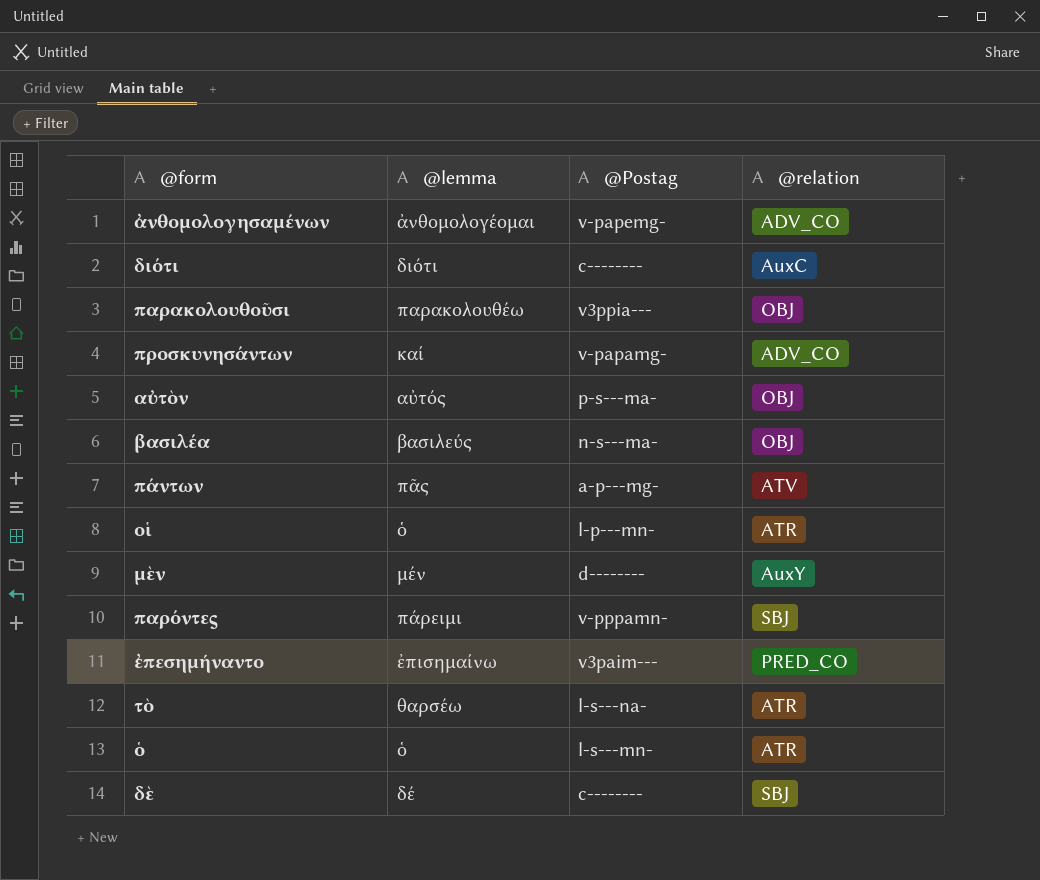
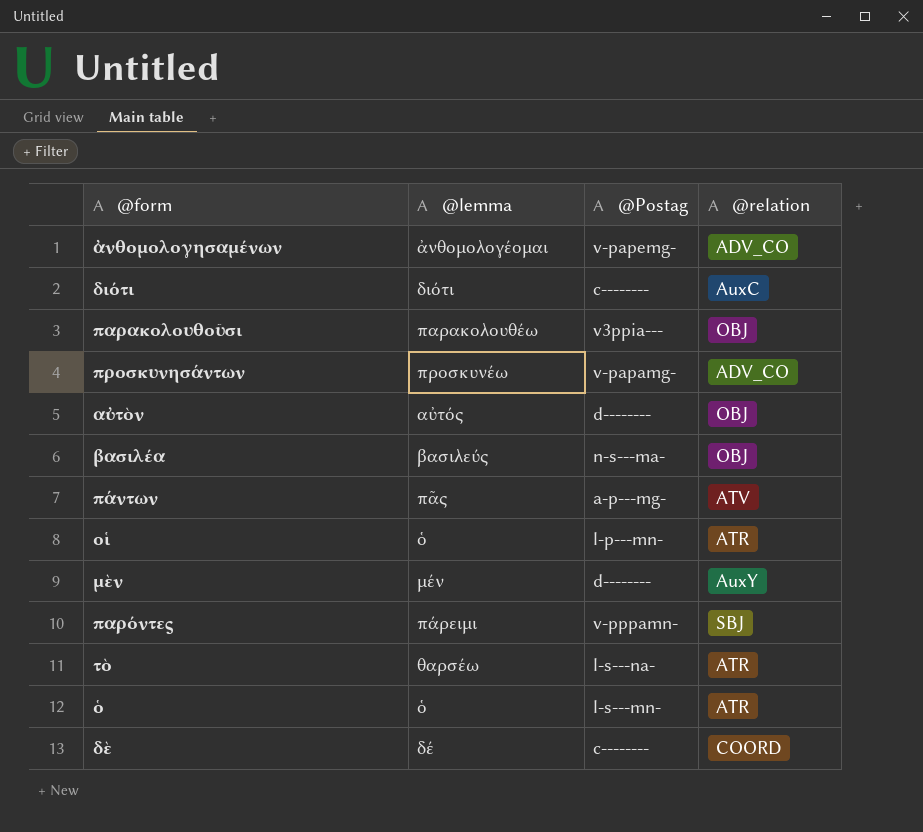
row ἐπεσημήναντο: ἐπισημαίνω | v3paim--- | PRED_CO -> none
προσκυνησάντων | @lemma: καί -> προσκυνέω
αὐτὸν | @Postag: p-s---ma- -> d--------
δὲ | @relation: SBJ -> COORD

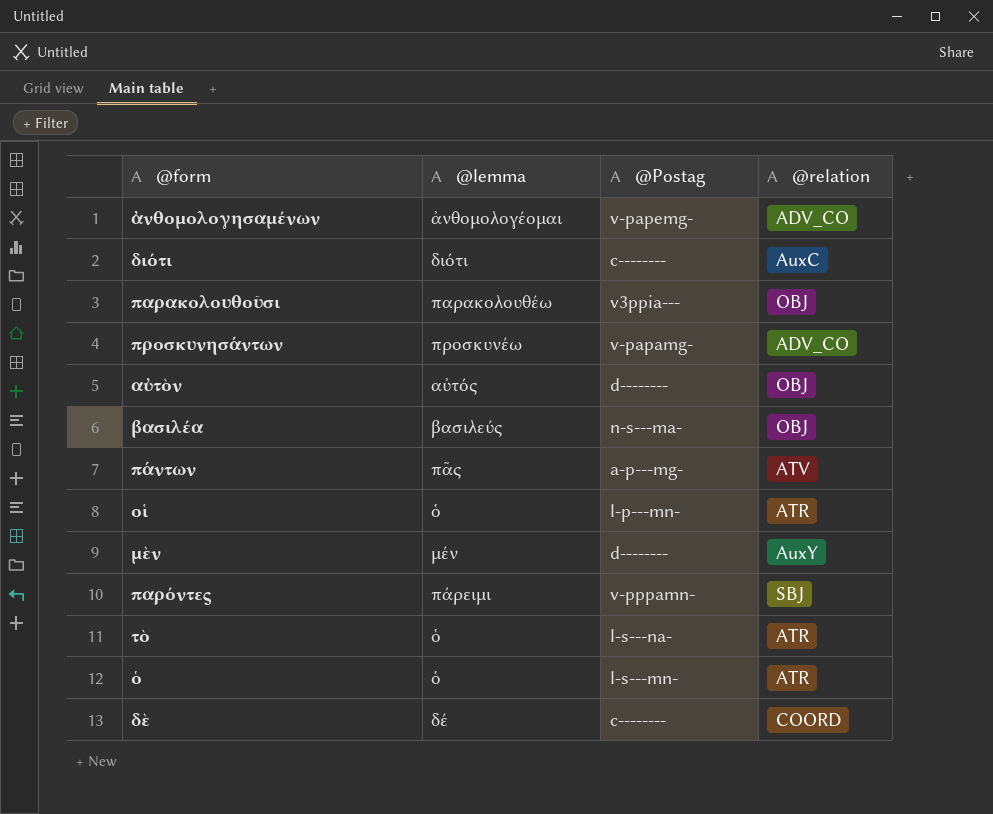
τὸ | @lemma: θαρσέω -> ὁ

